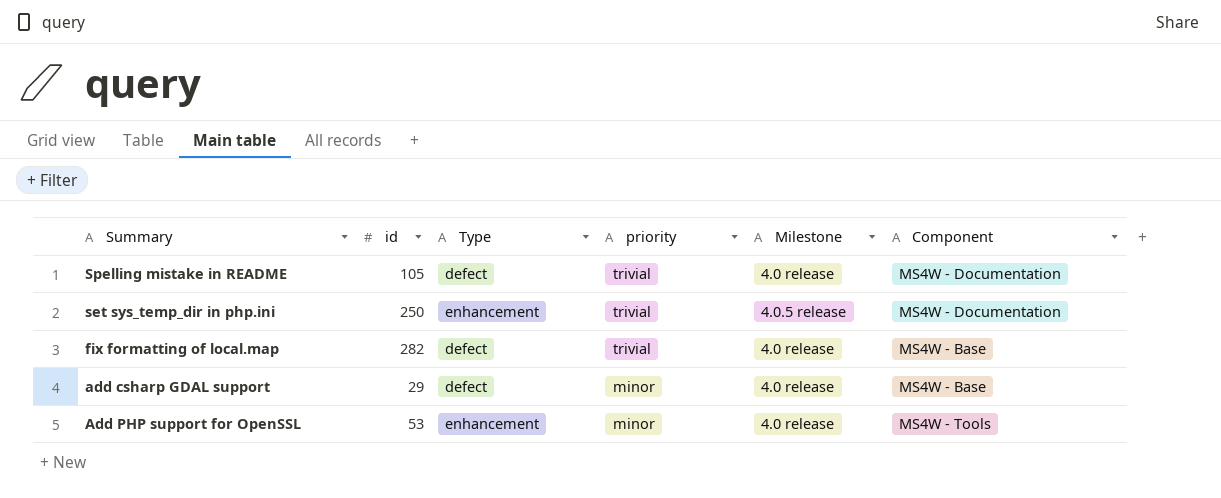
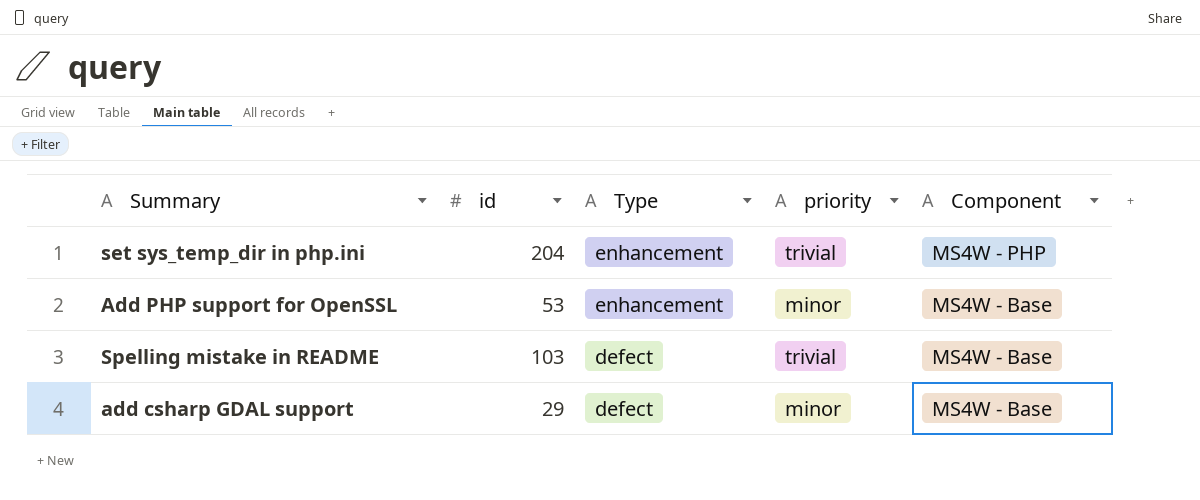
row order: priority descending -> Type descending
column Milestone | position: 5 -> none
row fix formatting of local.map: 282 | defect | trivial | 4.0 release | MS4W - Base -> none
set sys_temp_dir in php.ini | id: 250 -> 204
set sys_temp_dir in php.ini | Component: MS4W - Documentation -> MS4W - PHP
Add PHP support for OpenSSL | Component: MS4W - Tools -> MS4W - Base
Spelling mistake in README | id: 105 -> 103
Spelling mistake in README | Component: MS4W - Documentation -> MS4W - Base

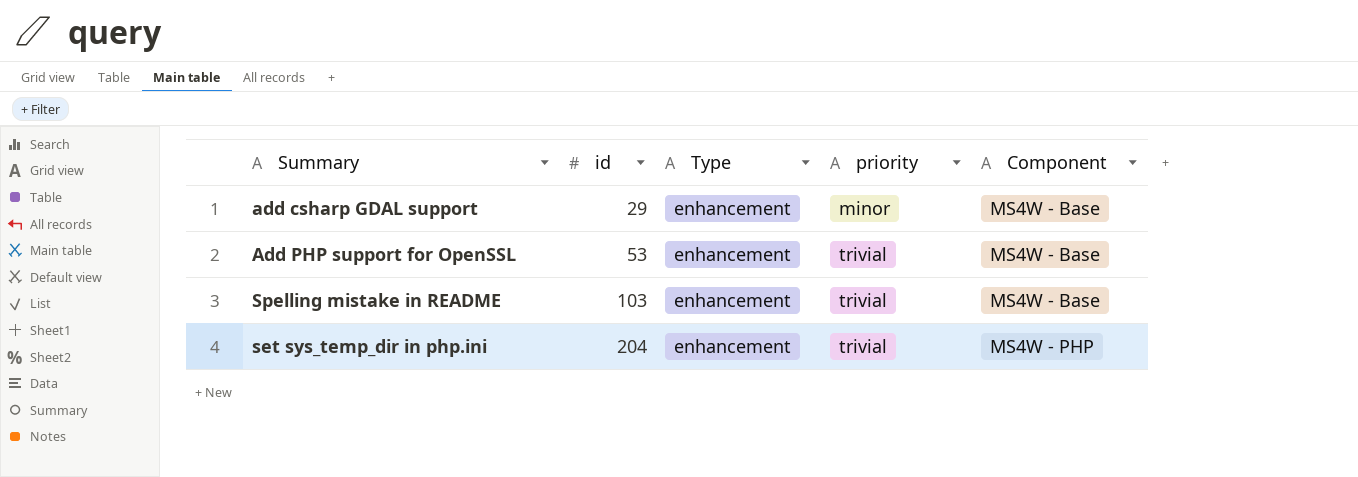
row order: Type descending -> id ascending
add csharp GDAL support | Type: defect -> enhancement
Add PHP support for OpenSSL | priority: minor -> trivial
Spelling mistake in README | Type: defect -> enhancement

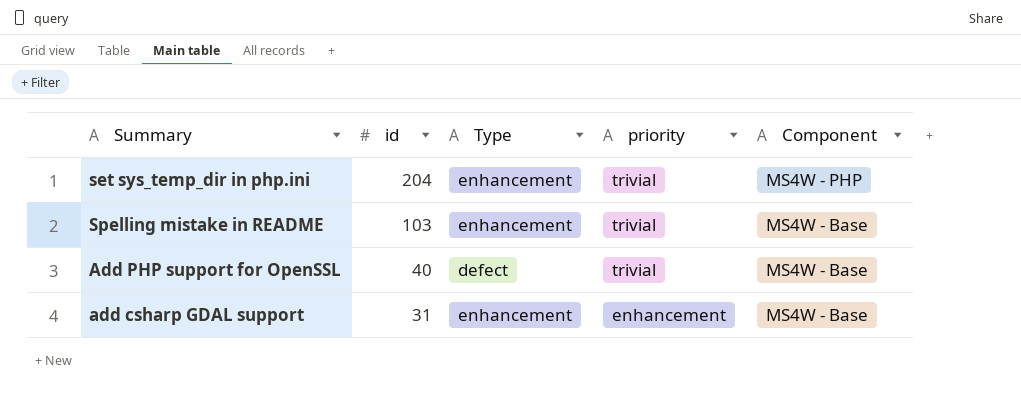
row order: id ascending -> id descending
Add PHP support for OpenSSL | id: 53 -> 40
Add PHP support for OpenSSL | Type: enhancement -> defect
add csharp GDAL support | id: 29 -> 31
add csharp GDAL support | priority: minor -> enhancement

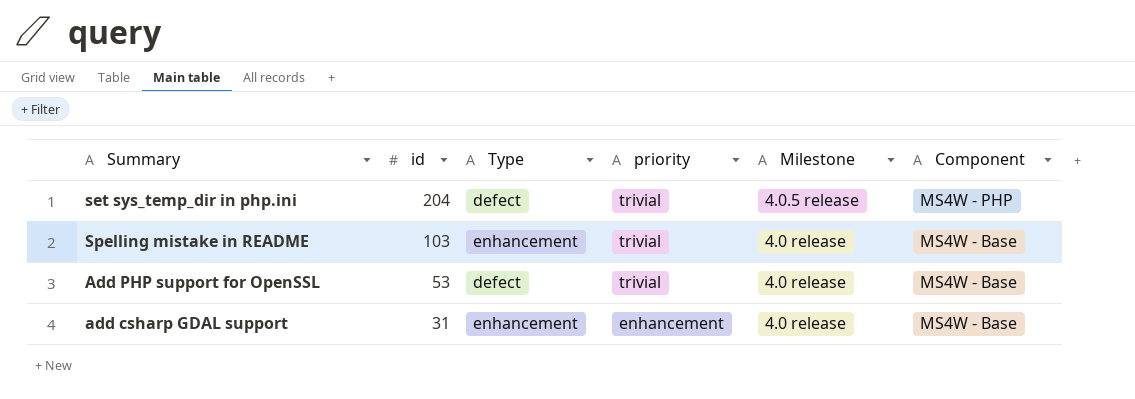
column Milestone | position: none -> 5
set sys_temp_dir in php.ini | Type: enhancement -> defect
Add PHP support for OpenSSL | id: 40 -> 53

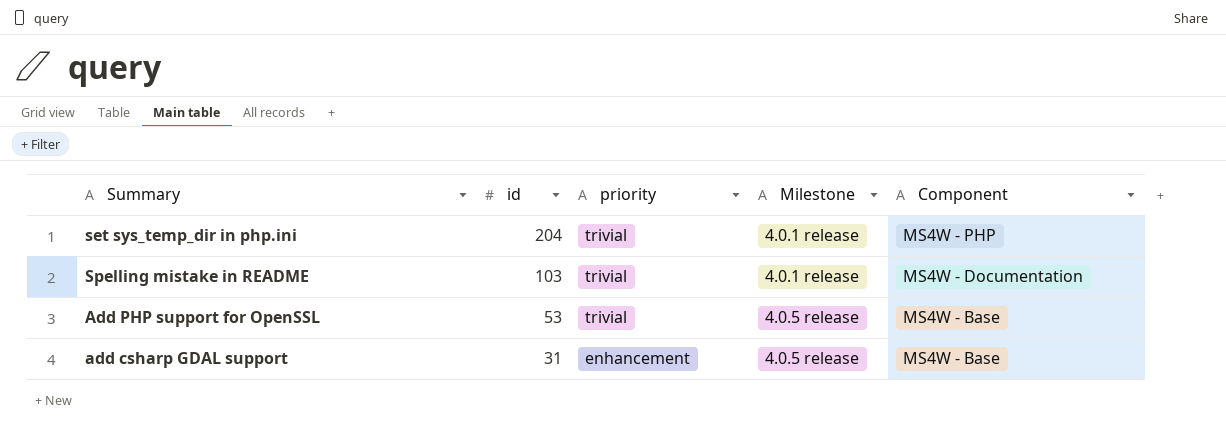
column Type | position: 3 -> none
set sys_temp_dir in php.ini | Milestone: 4.0.5 release -> 4.0.1 release
Spelling mistake in README | Milestone: 4.0 release -> 4.0.1 release
Spelling mistake in README | Component: MS4W - Base -> MS4W - Documentation
Add PHP support for OpenSSL | Milestone: 4.0 release -> 4.0.5 release
add csharp GDAL support | Milestone: 4.0 release -> 4.0.5 release

